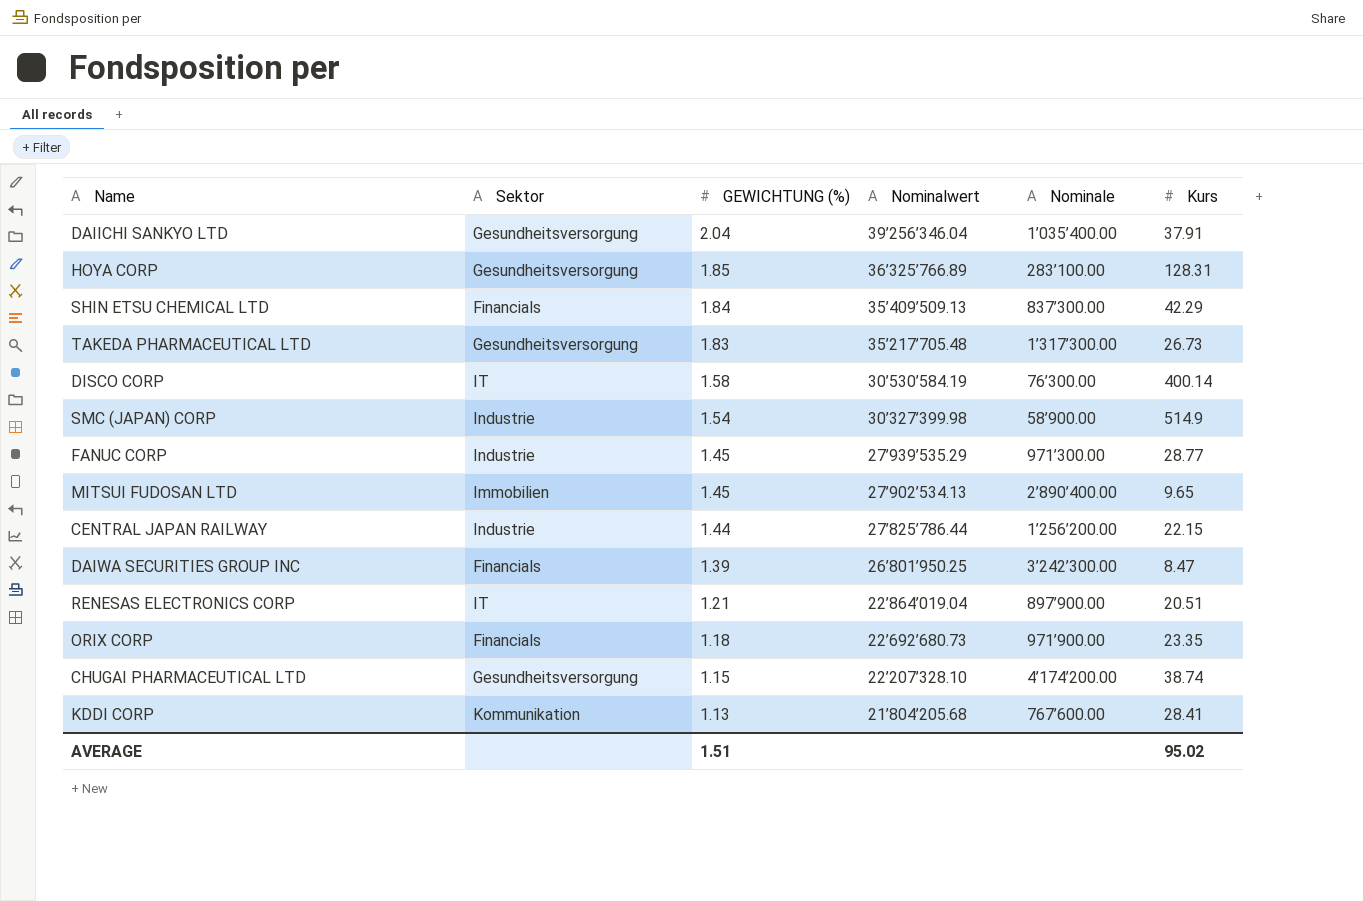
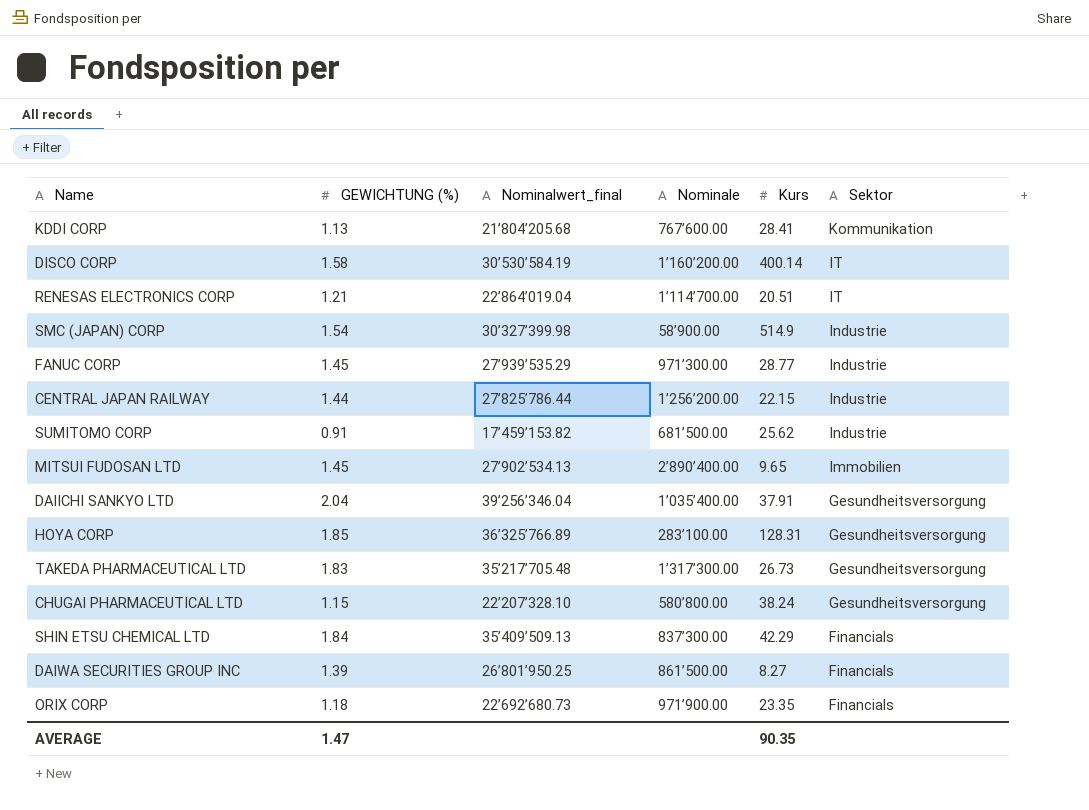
row order: GEWICHTUNG (%) descending -> Sektor descending
column name: Nominalwert -> Nominalwert_final
column Sektor | position: 2 -> 6
DISCO CORP | Nominale: 76’300.00 -> 1’160’200.00
RENESAS ELECTRONICS CORP | Nominale: 897’900.00 -> 1’114’700.00
row SUMITOMO CORP: none -> 0.91 | 17’459’153.82 | 681’500.00 | 25.62 | Industrie
CHUGAI PHARMACEUTICAL LTD | Nominale: 4’174’200.00 -> 580’800.00
CHUGAI PHARMACEUTICAL LTD | Kurs: 38.74 -> 38.24
DAIWA SECURITIES GROUP INC | Nominale: 3’242’300.00 -> 861’500.00
DAIWA SECURITIES GROUP INC | Kurs: 8.47 -> 8.27
AVERAGE | GEWICHTUNG (%): 1.51 -> 1.47
AVERAGE | Kurs: 95.02 -> 90.35

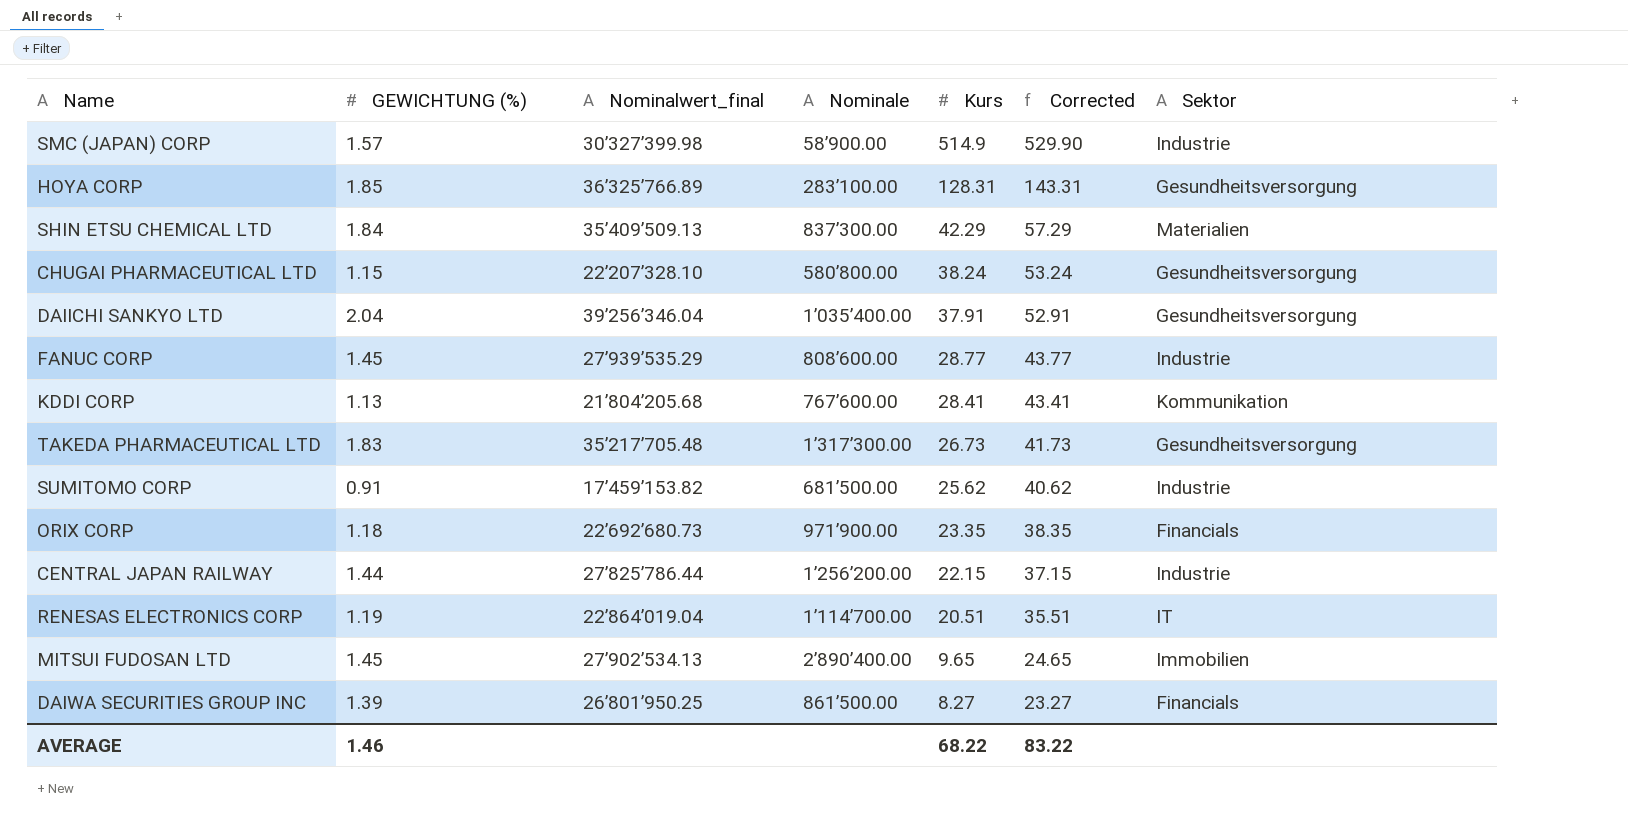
row order: Sektor descending -> Kurs descending
column Corrected | formula: none -> [Kurs] + 15
row DISCO CORP: 1.58 | 30’530’584.19 | 1’160’200.00 | 400.14 | IT -> none
SMC (JAPAN) CORP | GEWICHTUNG (%): 1.54 -> 1.57
SHIN ETSU CHEMICAL LTD | Sektor: Financials -> Materialien
FANUC CORP | Nominale: 971’300.00 -> 808’600.00
RENESAS ELECTRONICS CORP | GEWICHTUNG (%): 1.21 -> 1.19
AVERAGE | GEWICHTUNG (%): 1.47 -> 1.46
AVERAGE | Kurs: 90.35 -> 68.22

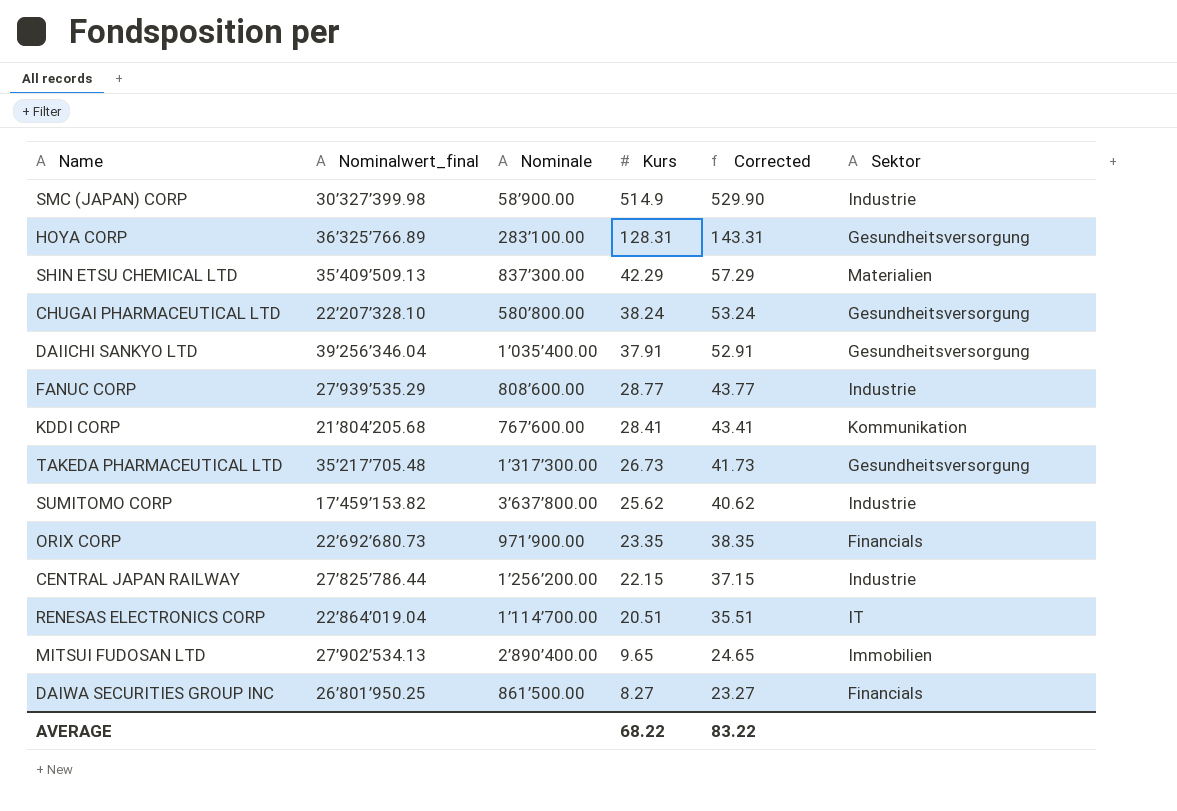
column GEWICHTUNG (%) | position: 2 -> none
SUMITOMO CORP | Nominale: 681’500.00 -> 3’637’800.00

